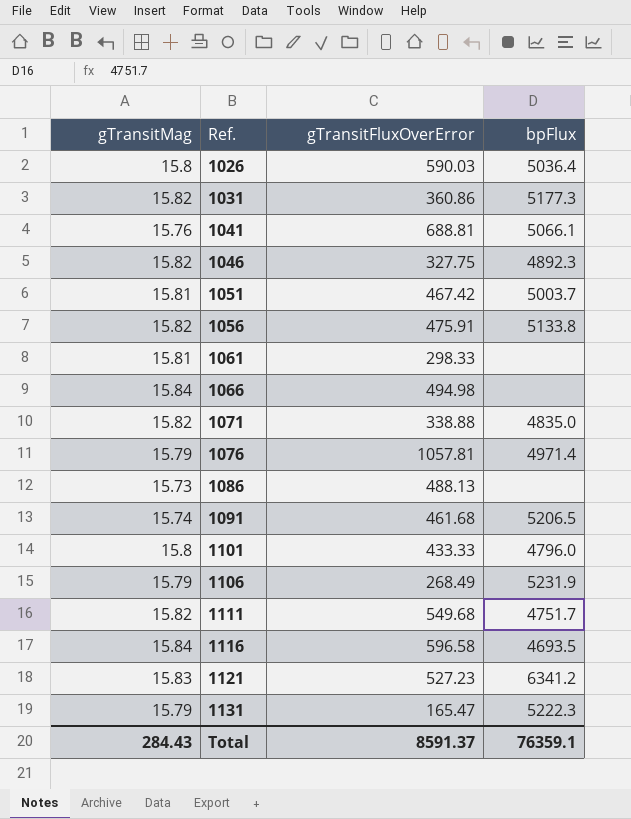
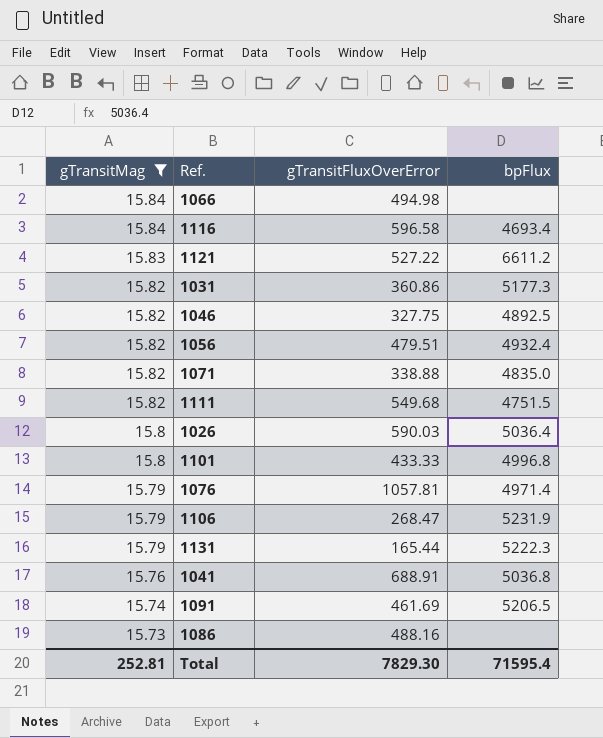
filter: none -> gTransitMag != 15.81
row order: Ref. ascending -> gTransitMag descending
1116 | bpFlux: 4693.5 -> 4693.4
1121 | gTransitFluxOverError: 527.23 -> 527.22
1121 | bpFlux: 6341.2 -> 6611.2
1046 | bpFlux: 4892.3 -> 4892.5
1056 | gTransitFluxOverError: 475.91 -> 479.51
1056 | bpFlux: 5133.8 -> 4932.4
1111 | bpFlux: 4751.7 -> 4751.5
1101 | bpFlux: 4796.0 -> 4996.8
1106 | gTransitFluxOverError: 268.49 -> 268.47
1131 | gTransitFluxOverError: 165.47 -> 165.44
1041 | gTransitFluxOverError: 688.81 -> 688.91
1041 | bpFlux: 5066.1 -> 5036.8
1091 | gTransitFluxOverError: 461.68 -> 461.69
1086 | gTransitFluxOverError: 488.13 -> 488.16
Total | gTransitMag: 284.43 -> 252.81
Total | gTransitFluxOverError: 8591.37 -> 7829.30
Total | bpFlux: 76359.1 -> 71595.4

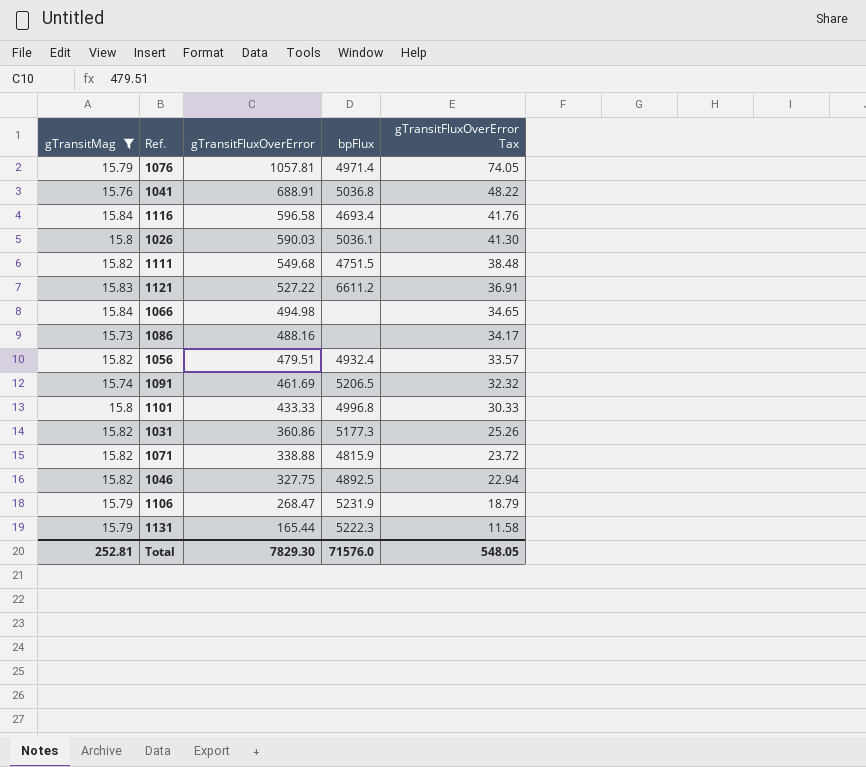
row order: gTransitMag descending -> gTransitFluxOverError descending
column gTransitFluxOverError Tax | formula: none -> [gTransitFluxOverError] * 0.07
1026 | bpFlux: 5036.4 -> 5036.1
1071 | bpFlux: 4835.0 -> 4815.9
Total | bpFlux: 71595.4 -> 71576.0

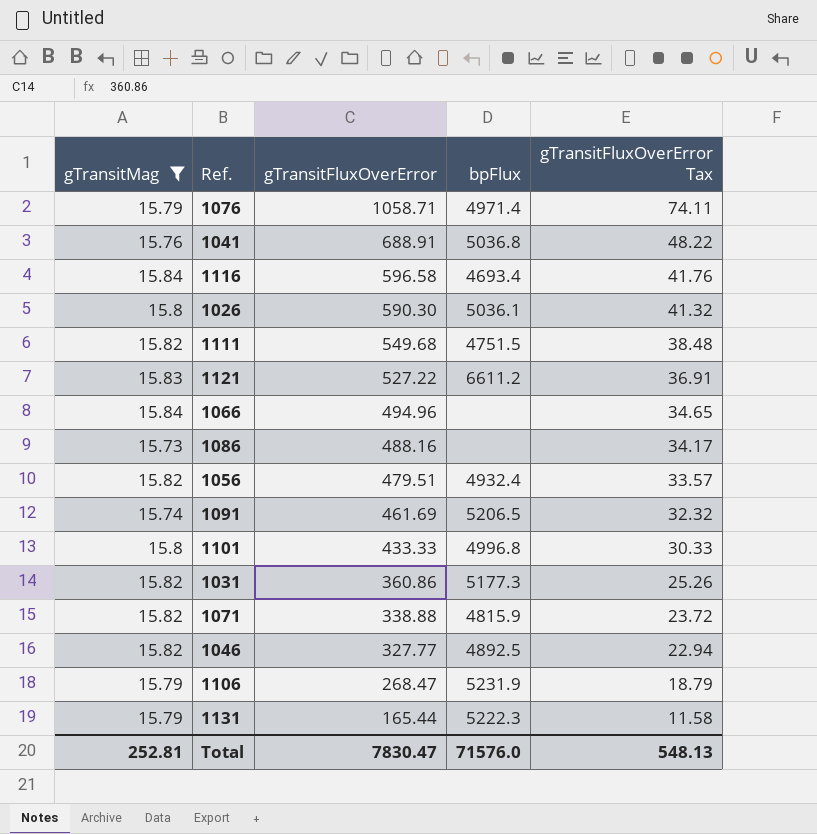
1076 | gTransitFluxOverError: 1057.81 -> 1058.71
1076 | gTransitFluxOverError Tax: 74.05 -> 74.11
1026 | gTransitFluxOverError: 590.03 -> 590.30
1026 | gTransitFluxOverError Tax: 41.30 -> 41.32
1066 | gTransitFluxOverError: 494.98 -> 494.96
1046 | gTransitFluxOverError: 327.75 -> 327.77
Total | gTransitFluxOverError: 7829.30 -> 7830.47
Total | gTransitFluxOverError Tax: 548.05 -> 548.13

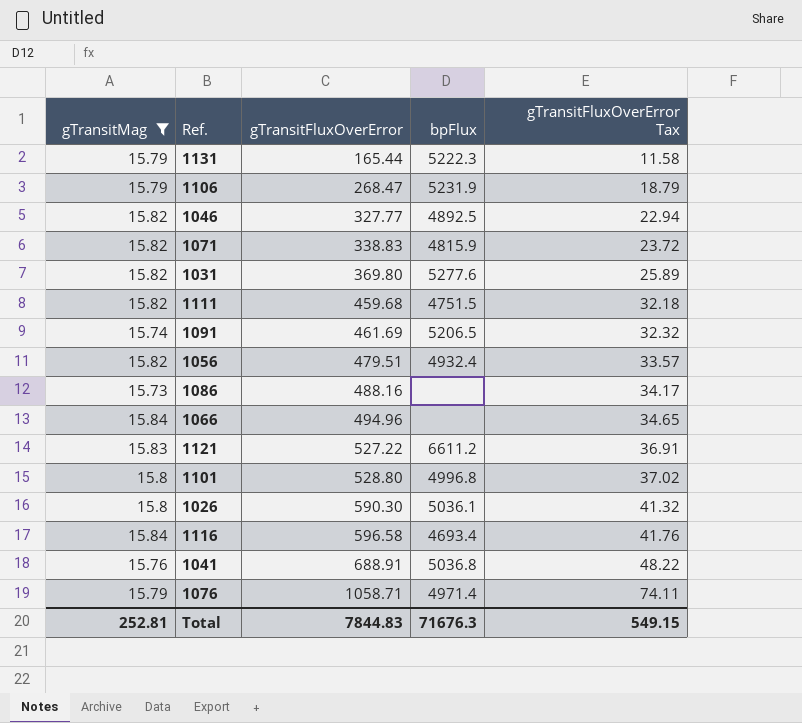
row order: gTransitFluxOverError descending -> gTransitFluxOverError ascending
1071 | gTransitFluxOverError: 338.88 -> 338.83
1031 | gTransitFluxOverError: 360.86 -> 369.80
1031 | bpFlux: 5177.3 -> 5277.6
1031 | gTransitFluxOverError Tax: 25.26 -> 25.89
1111 | gTransitFluxOverError: 549.68 -> 459.68
1111 | gTransitFluxOverError Tax: 38.48 -> 32.18
1101 | gTransitFluxOverError: 433.33 -> 528.80
1101 | gTransitFluxOverError Tax: 30.33 -> 37.02
Total | gTransitFluxOverError: 7830.47 -> 7844.83
Total | bpFlux: 71576.0 -> 71676.3
Total | gTransitFluxOverError Tax: 548.13 -> 549.15

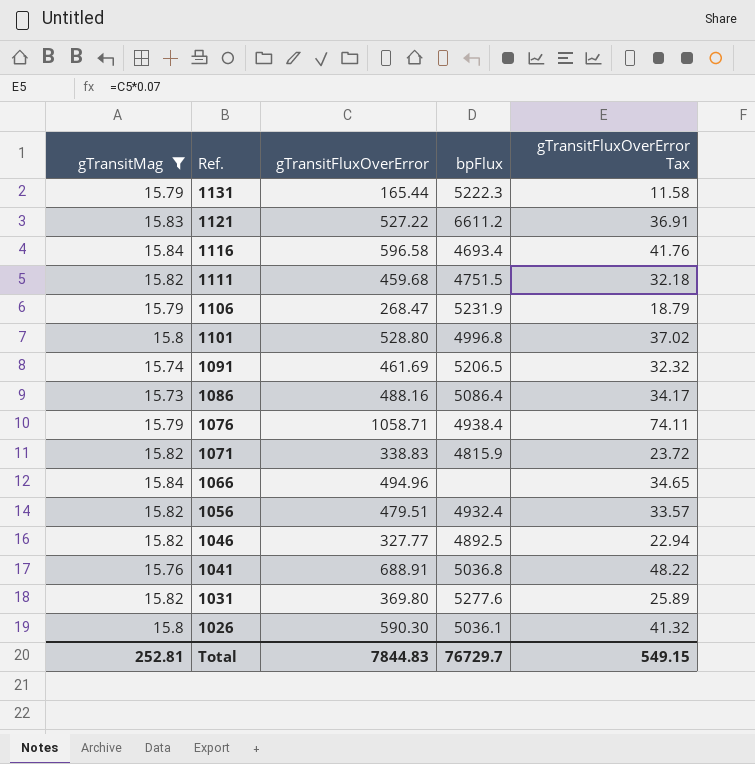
row order: gTransitFluxOverError ascending -> Ref. descending
1086 | bpFlux: none -> 5086.4
1076 | bpFlux: 4971.4 -> 4938.4
Total | bpFlux: 71676.3 -> 76729.7

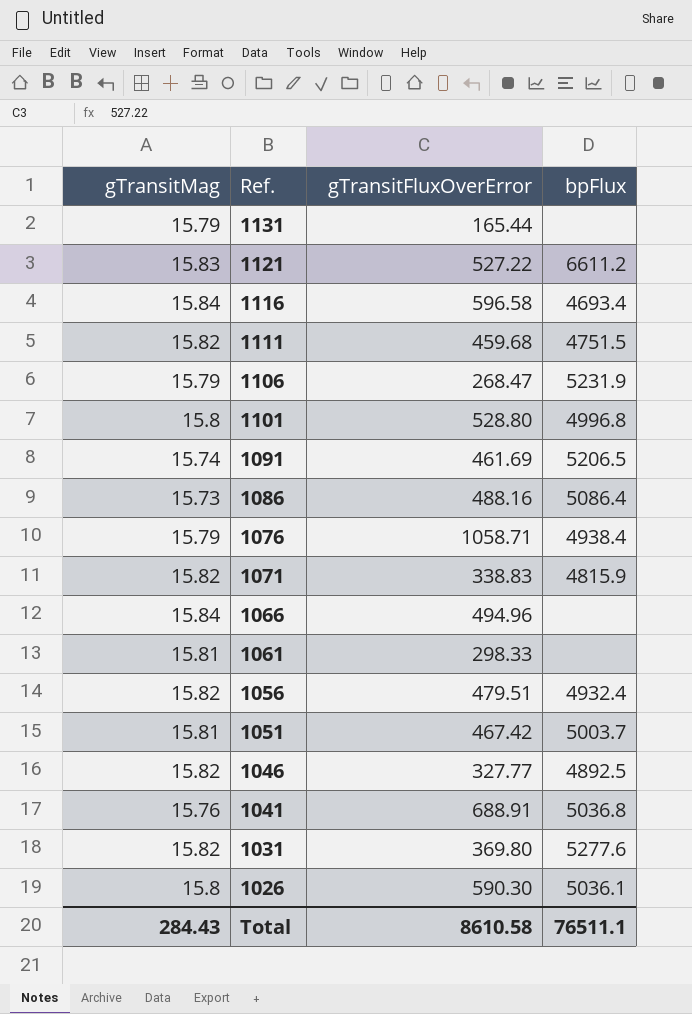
filter: gTransitMag != 15.81 -> none
column gTransitFluxOverError Tax | formula: [gTransitFluxOverError] * 0.07 -> none
1131 | bpFlux: 5222.3 -> none
Total | gTransitMag: 252.81 -> 284.43
Total | gTransitFluxOverError: 7844.83 -> 8610.58
Total | bpFlux: 76729.7 -> 76511.1

